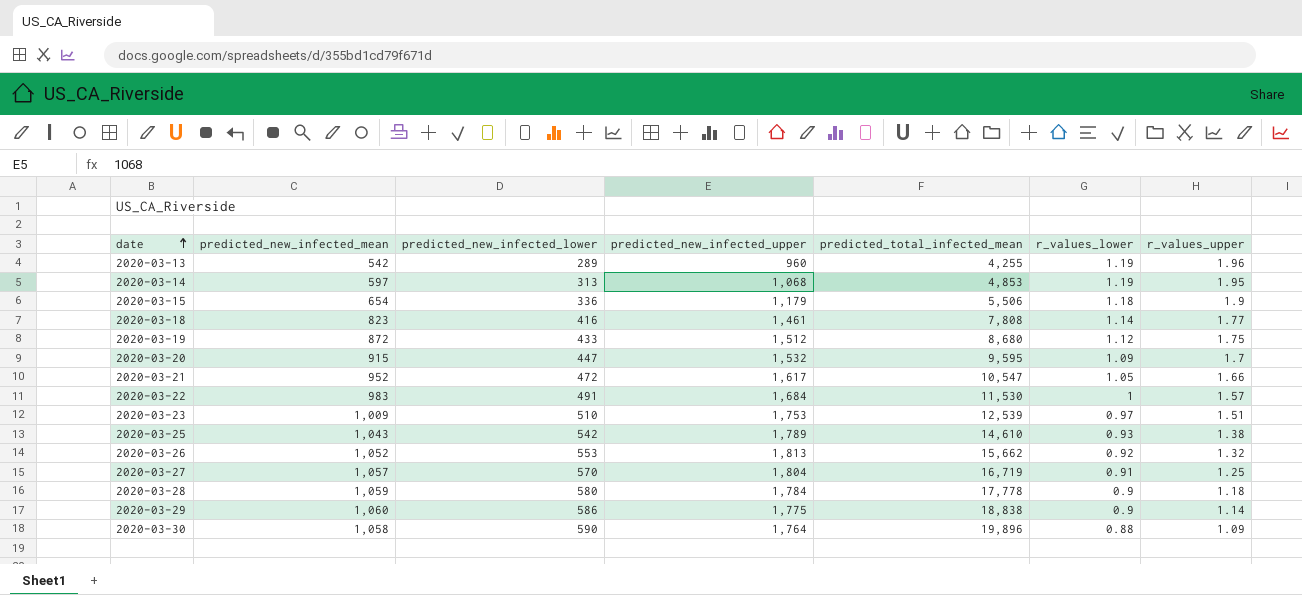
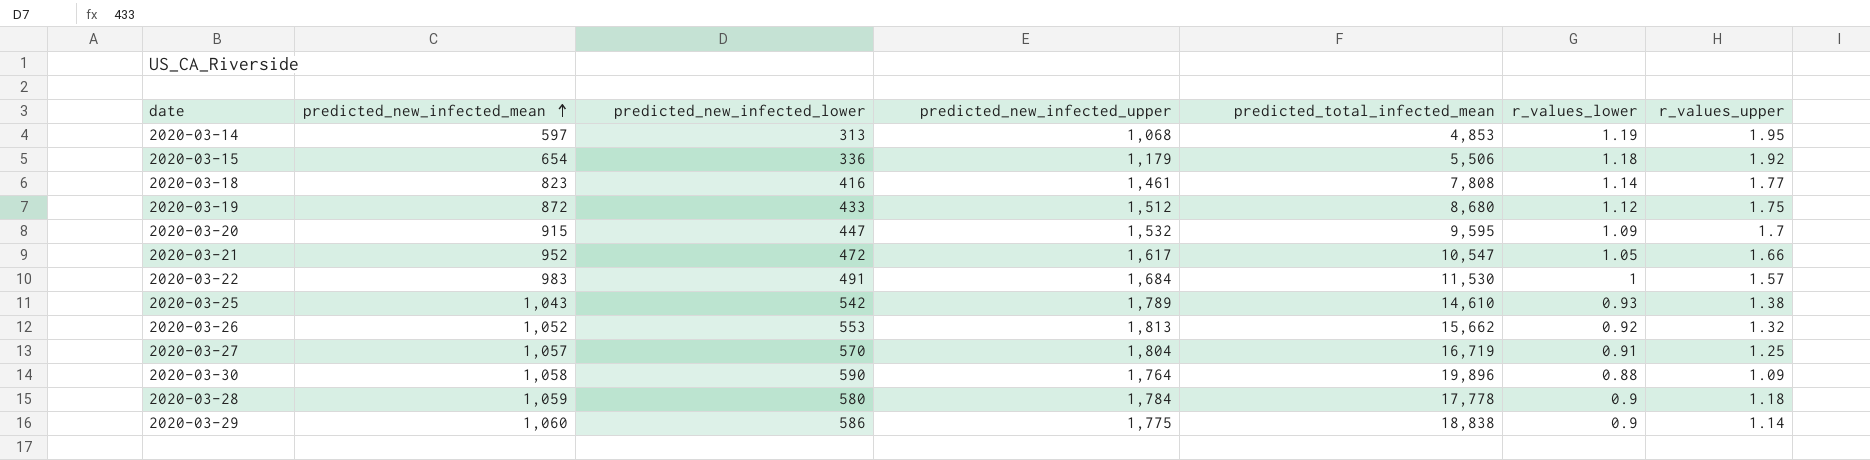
row order: date ascending -> predicted_new_infected_mean ascending
row 2020-03-13: 542 | 289 | 960 | 4,255 | 1.19 | 1.96 -> none
row 2020-03-23: 1,009 | 510 | 1,753 | 12,539 | 0.97 | 1.51 -> none
2020-03-15 | r_values_upper: 1.9 -> 1.92

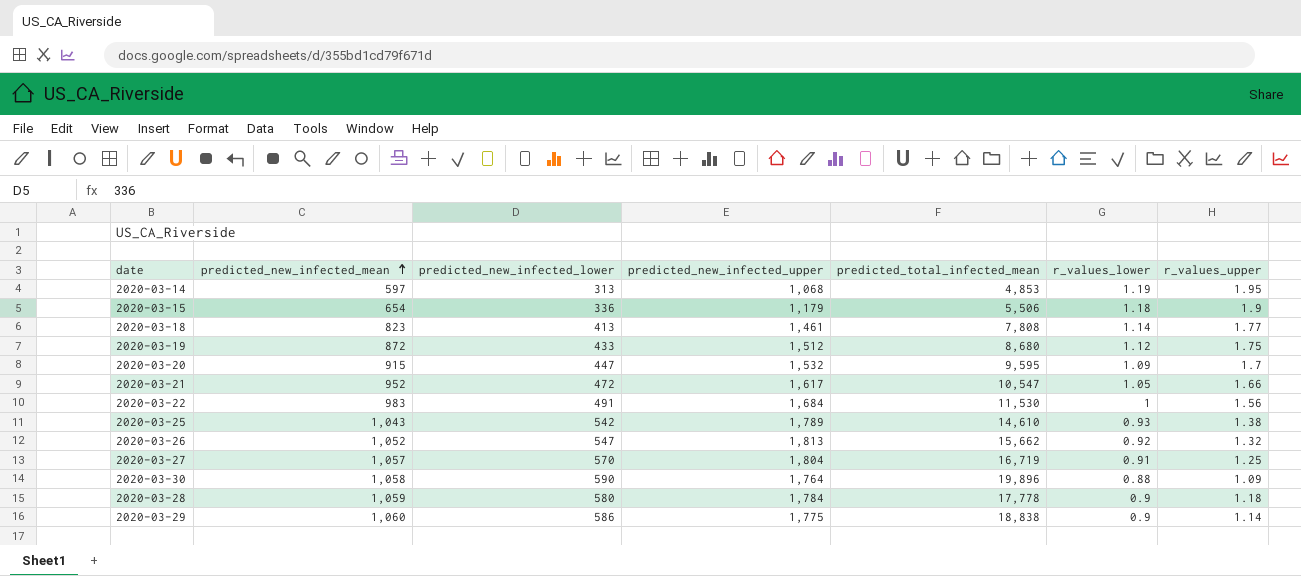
2020-03-15 | r_values_upper: 1.92 -> 1.9
2020-03-18 | predicted_new_infected_lower: 416 -> 413
2020-03-22 | r_values_upper: 1.57 -> 1.56
2020-03-26 | predicted_new_infected_lower: 553 -> 547

